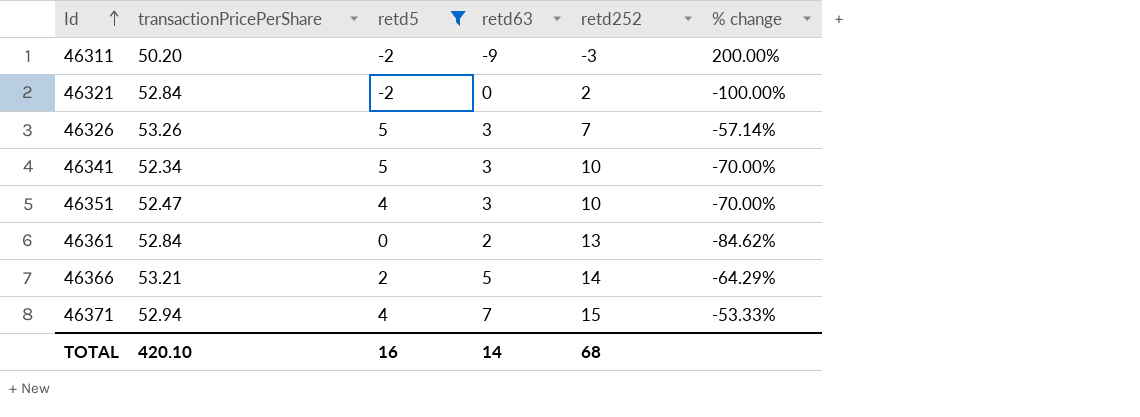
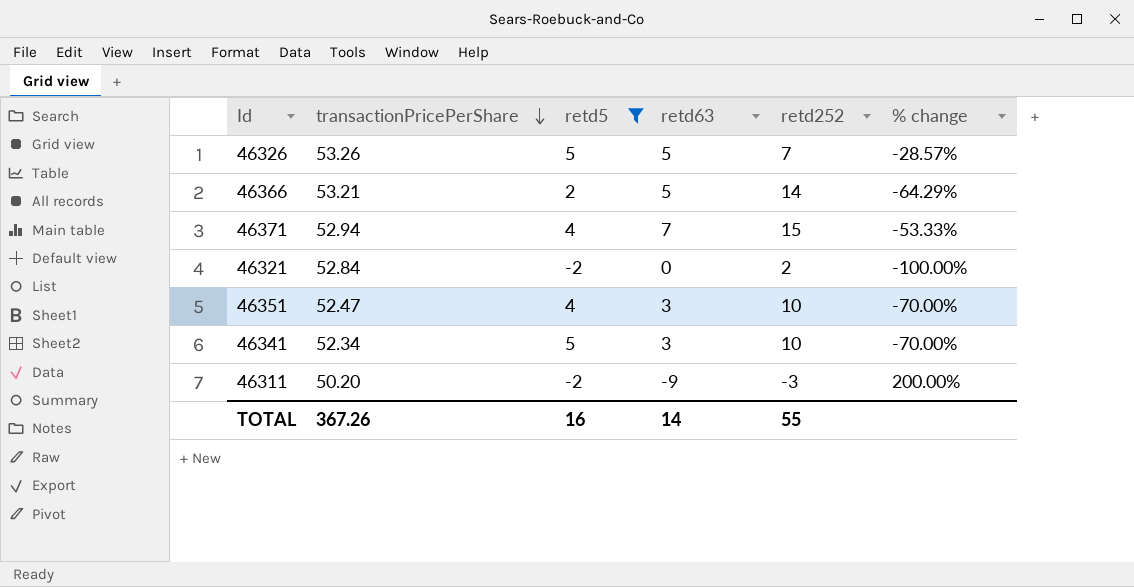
row order: Id ascending -> transactionPricePerShare descending
row 46361: 52.84 | 0 | 2 | 13 | -84.62% -> none
46326 | retd63: 3 -> 5
46326 | % change: -57.14% -> -28.57%
TOTAL | transactionPricePerShare: 420.10 -> 367.26
TOTAL | retd252: 68 -> 55

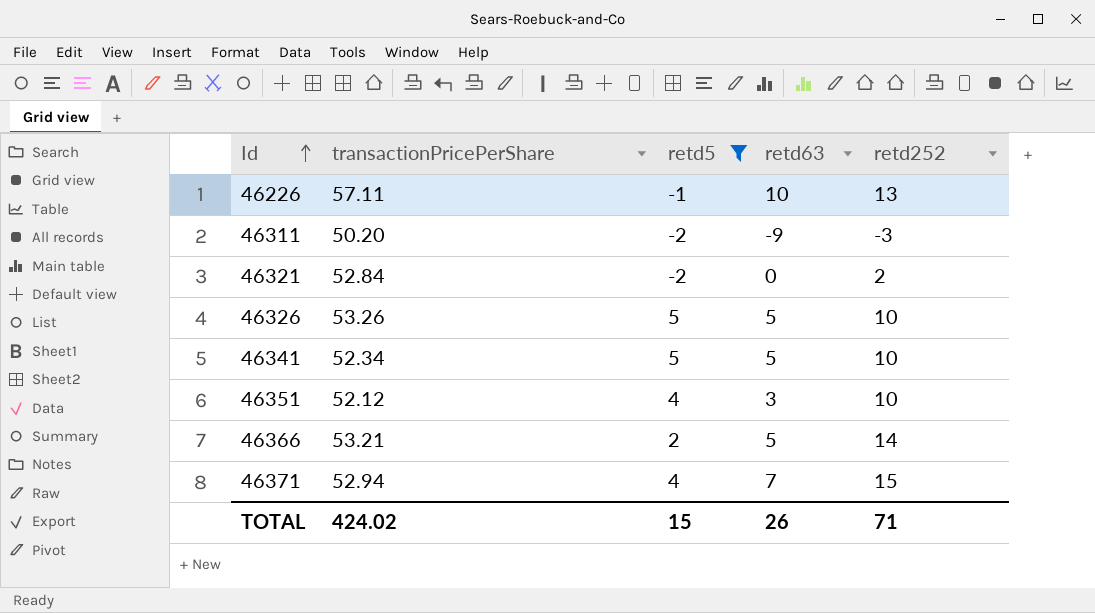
row order: transactionPricePerShare descending -> Id ascending
column % change | formula: ([retd63] - [retd252]) / [retd252] -> none
row 46226: none -> 57.11 | -1 | 10 | 13
46326 | retd252: 7 -> 10
46341 | retd63: 3 -> 5
46351 | transactionPricePerShare: 52.47 -> 52.12
TOTAL | transactionPricePerShare: 367.26 -> 424.02
TOTAL | retd5: 16 -> 15
TOTAL | retd63: 14 -> 26
TOTAL | retd252: 55 -> 71

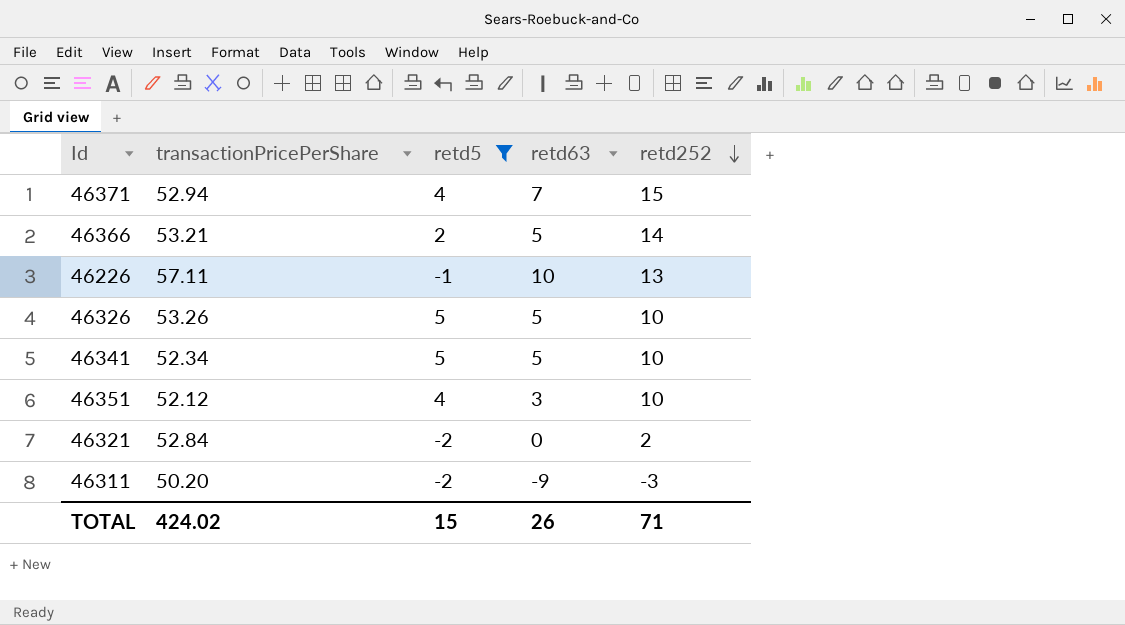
row order: Id ascending -> retd252 descending

